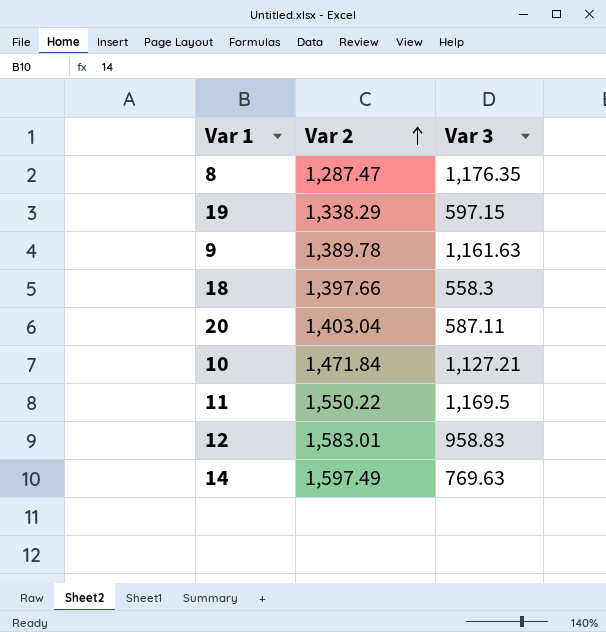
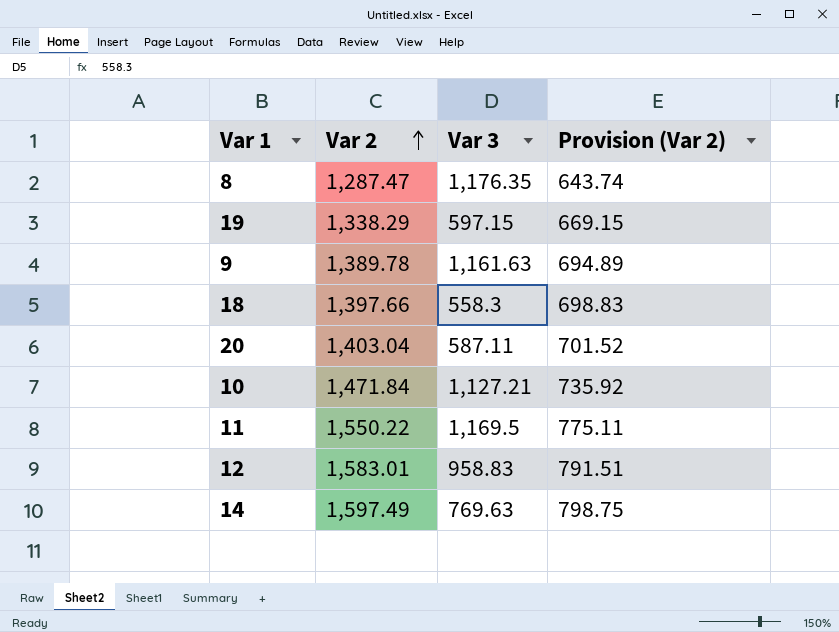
column Provision (Var 2) | formula: none -> [Var 2] * 0.5

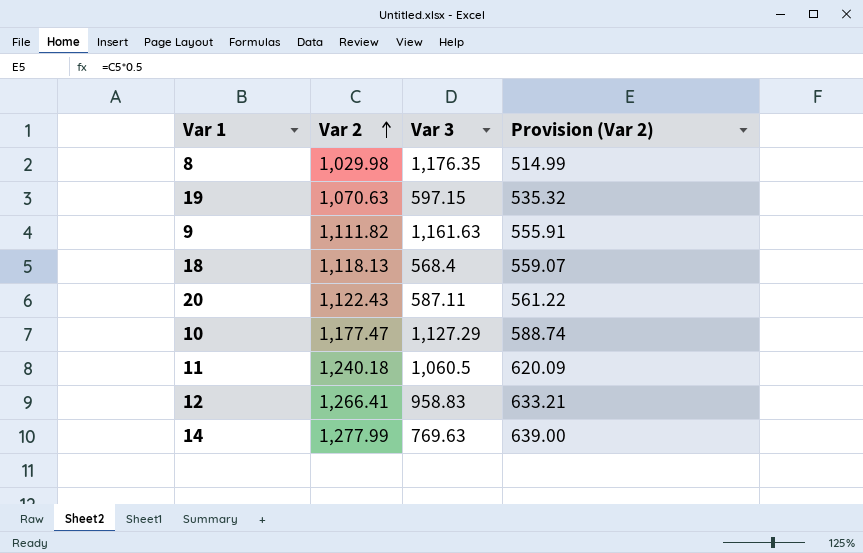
8 | Var 2: 1,287.47 -> 1,029.98
8 | Provision (Var 2): 643.74 -> 514.99
19 | Var 2: 1,338.29 -> 1,070.63
19 | Provision (Var 2): 669.15 -> 535.32
9 | Var 2: 1,389.78 -> 1,111.82
9 | Provision (Var 2): 694.89 -> 555.91
18 | Var 2: 1,397.66 -> 1,118.13
18 | Var 3: 558.3 -> 568.4
18 | Provision (Var 2): 698.83 -> 559.07
20 | Var 2: 1,403.04 -> 1,122.43
20 | Provision (Var 2): 701.52 -> 561.22
10 | Var 2: 1,471.84 -> 1,177.47
10 | Var 3: 1,127.21 -> 1,127.29
10 | Provision (Var 2): 735.92 -> 588.74
11 | Var 2: 1,550.22 -> 1,240.18
11 | Var 3: 1,169.5 -> 1,060.5
11 | Provision (Var 2): 775.11 -> 620.09
12 | Var 2: 1,583.01 -> 1,266.41
12 | Provision (Var 2): 791.51 -> 633.21
14 | Var 2: 1,597.49 -> 1,277.99
14 | Provision (Var 2): 798.75 -> 639.00

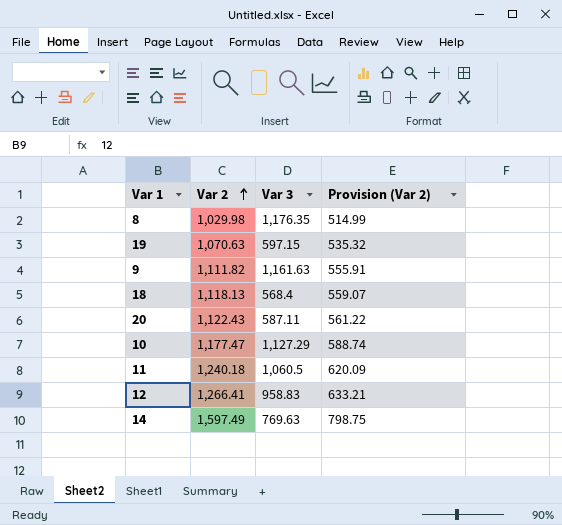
14 | Var 2: 1,277.99 -> 1,597.49
14 | Provision (Var 2): 639.00 -> 798.75

